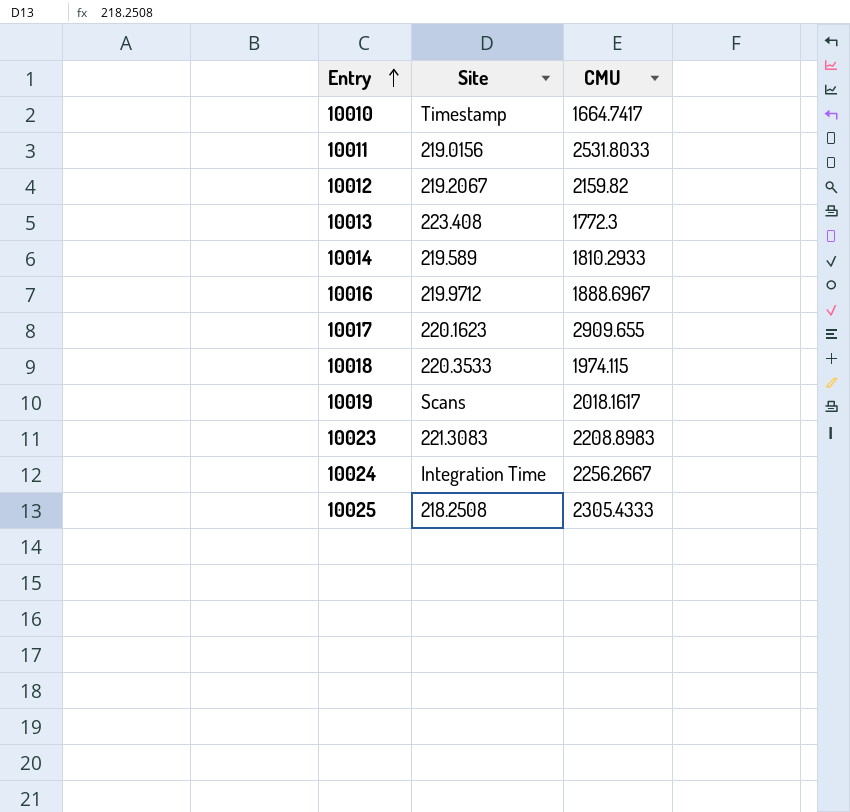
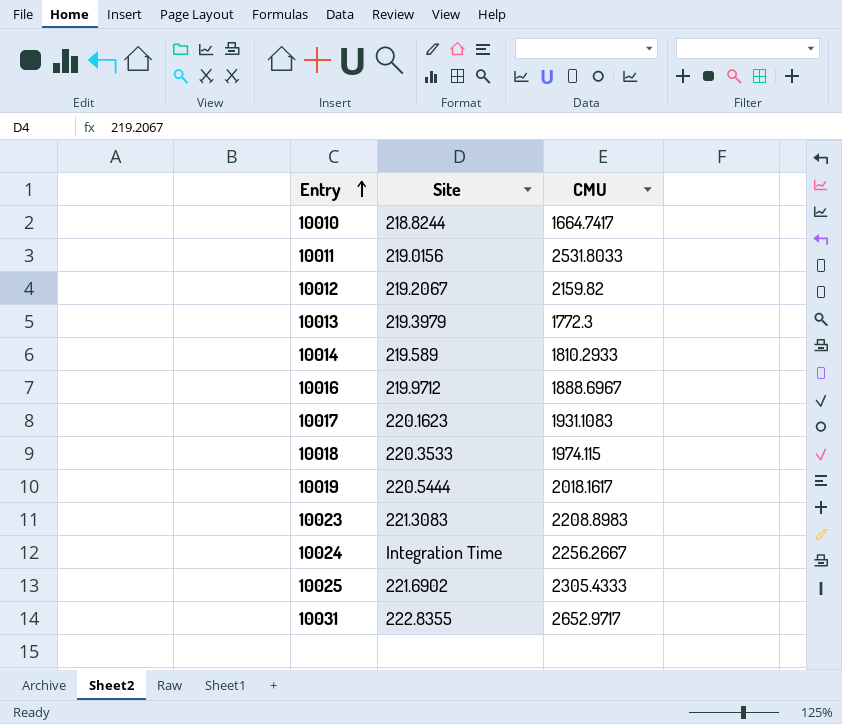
10010 | Site: Timestamp -> 218.8244
10013 | Site: 223.408 -> 219.3979
10017 | CMU: 2909.655 -> 1931.1083
10019 | Site: Scans -> 220.5444
10025 | Site: 218.2508 -> 221.6902
row 10031: none -> 222.8355 | 2652.9717

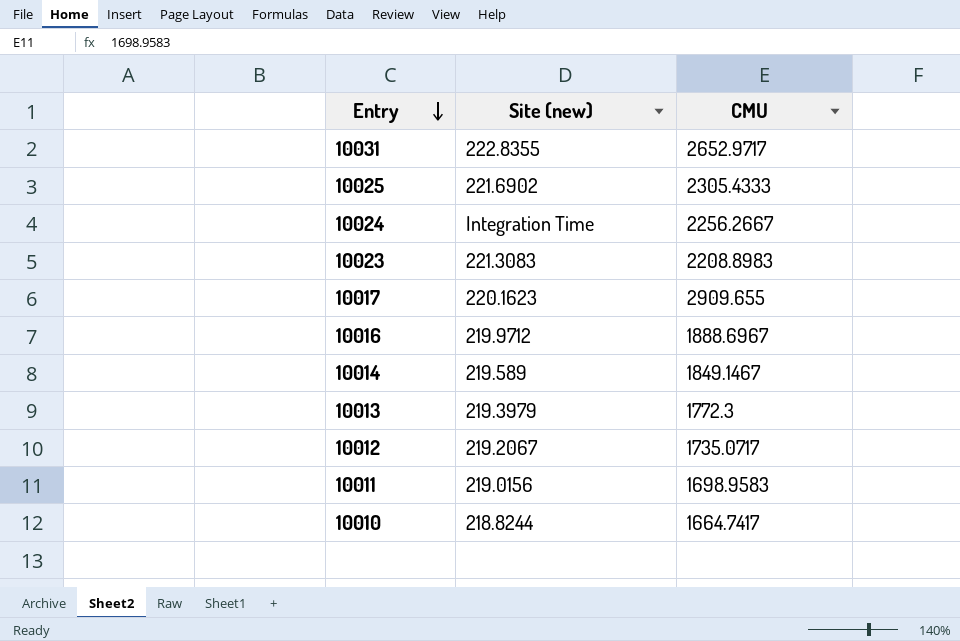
row order: Entry ascending -> Entry descending
column name: Site -> Site (new)
row 10018: 220.3533 | 1974.115 -> none
row 10019: 220.5444 | 2018.1617 -> none
10017 | CMU: 1931.1083 -> 2909.655
10014 | CMU: 1810.2933 -> 1849.1467
10012 | CMU: 2159.82 -> 1735.0717
10011 | CMU: 2531.8033 -> 1698.9583

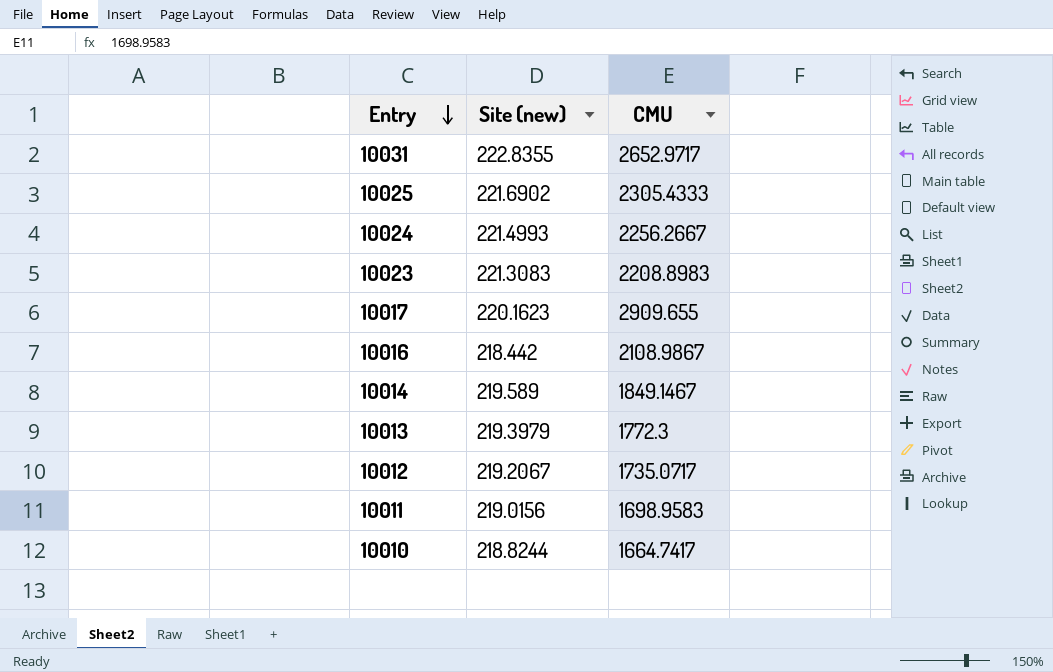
10024 | Site (new): Integration Time -> 221.4993
10016 | Site (new): 219.9712 -> 218.442
10016 | CMU: 1888.6967 -> 2108.9867

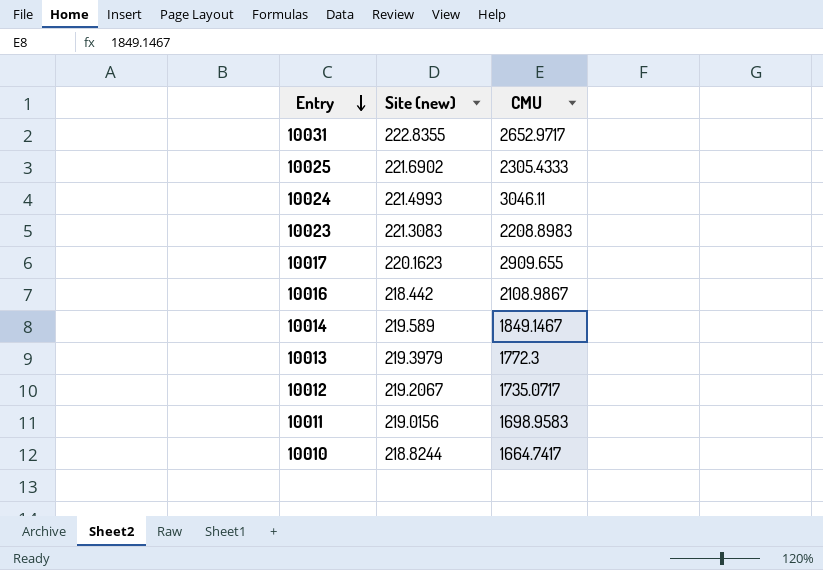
10024 | CMU: 2256.2667 -> 3046.11

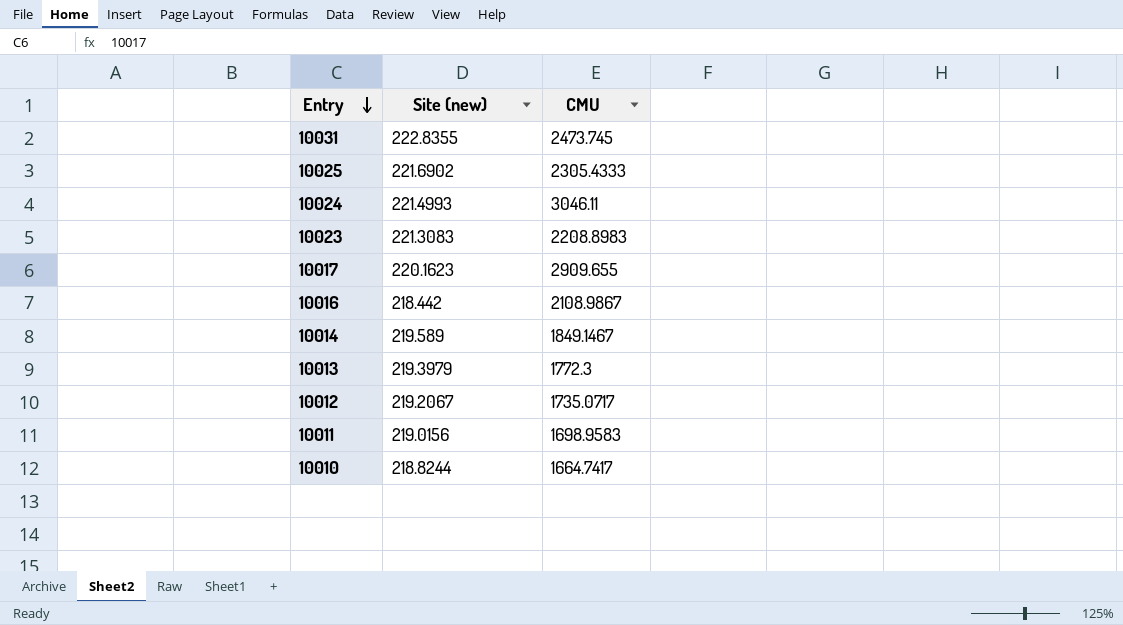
10031 | CMU: 2652.9717 -> 2473.745

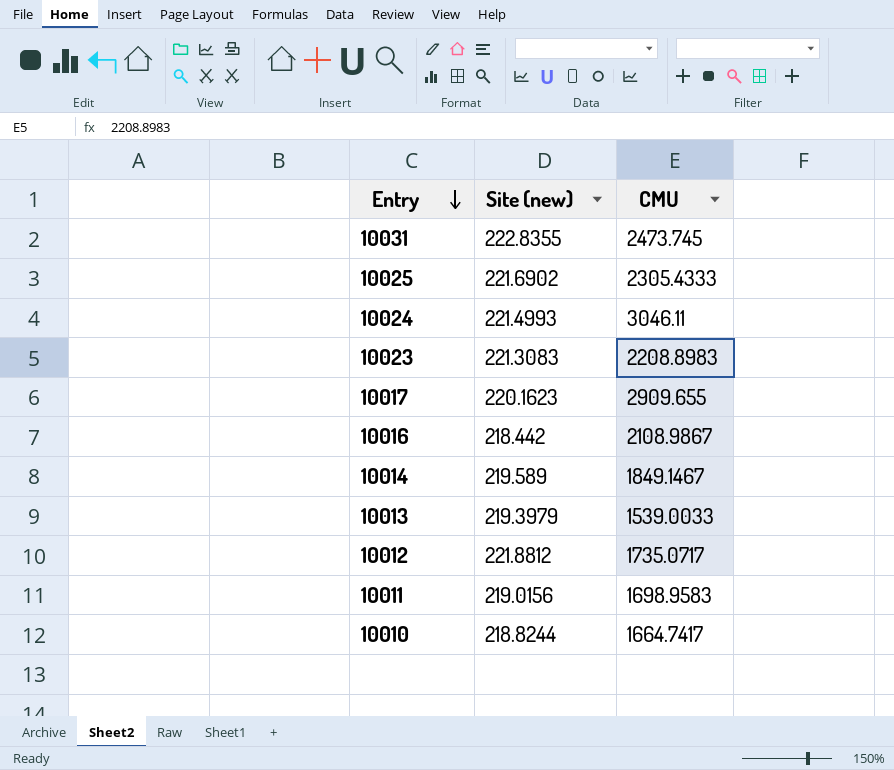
10013 | CMU: 1772.3 -> 1539.0033
10012 | Site (new): 219.2067 -> 221.8812

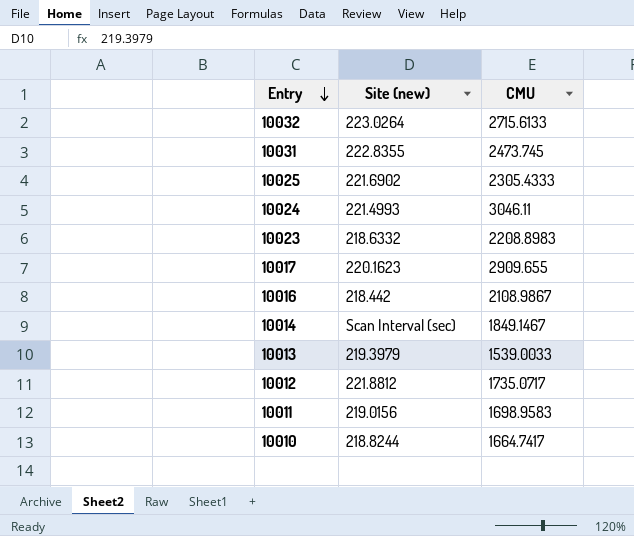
row 10032: none -> 223.0264 | 2715.6133
10023 | Site (new): 221.3083 -> 218.6332
10014 | Site (new): 219.589 -> Scan Interval (sec)

